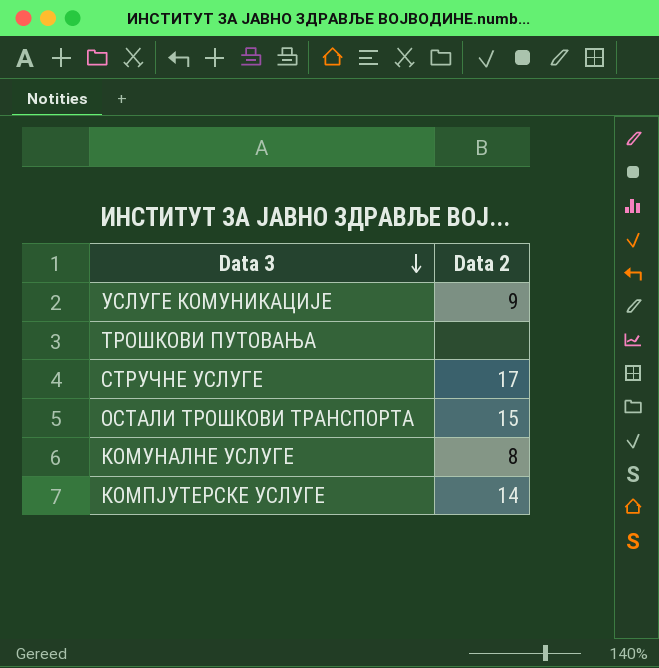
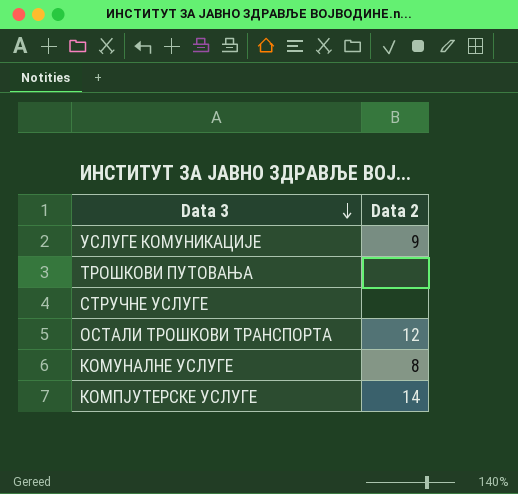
СТРУЧНЕ УСЛУГЕ | Data 2: 17 -> none
ОСТАЛИ ТРОШКОВИ ТРАНСПОРТА | Data 2: 15 -> 12

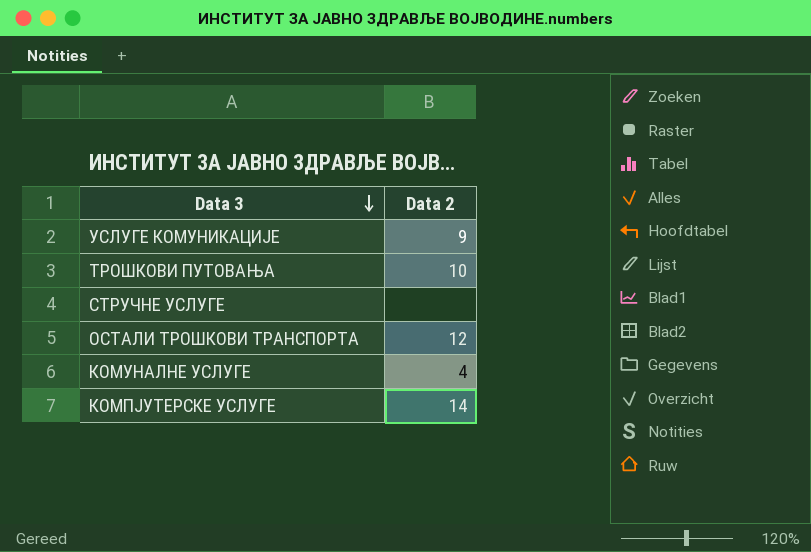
ТРОШКОВИ ПУТОВАЊА | Data 2: none -> 10
КОМУНАЛНЕ УСЛУГЕ | Data 2: 8 -> 4

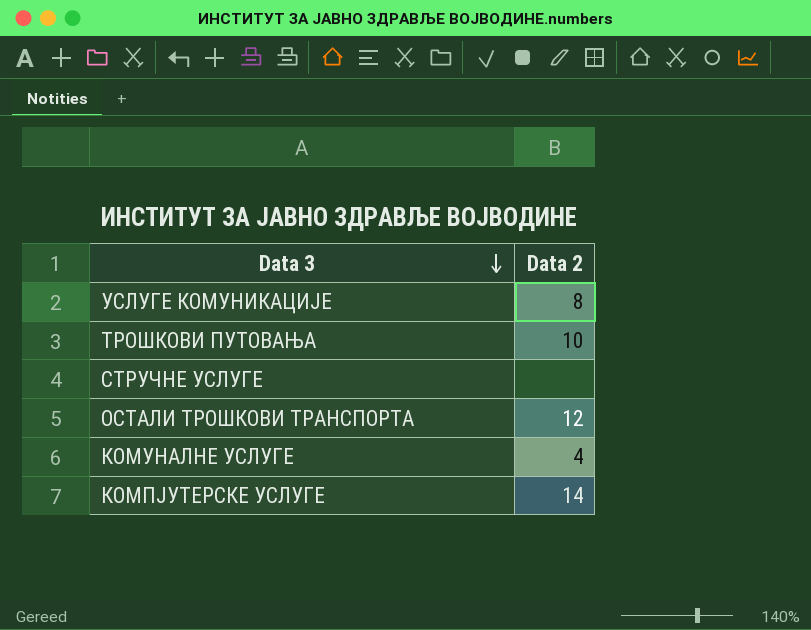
УСЛУГЕ КОМУНИКАЦИЈЕ | Data 2: 9 -> 8

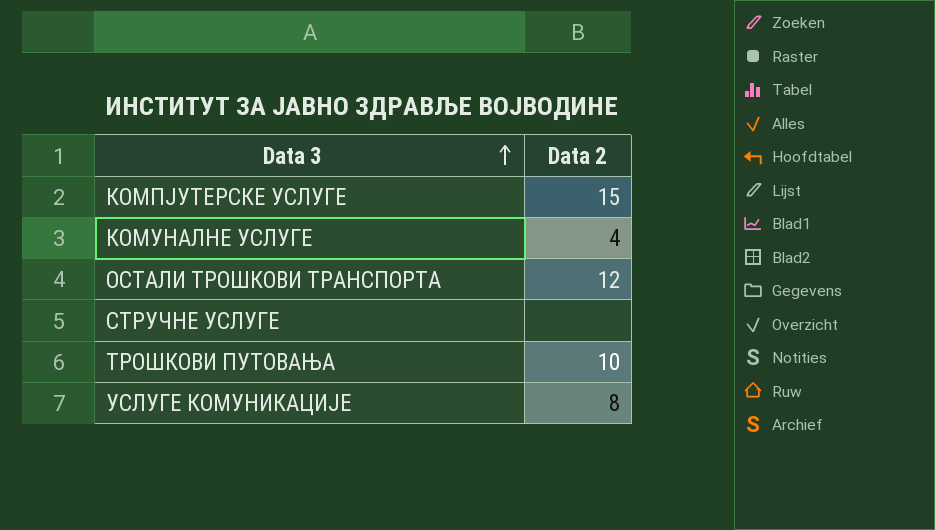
row order: Data 3 descending -> Data 3 ascending
КОМПЈУТЕРСКЕ УСЛУГЕ | Data 2: 14 -> 15

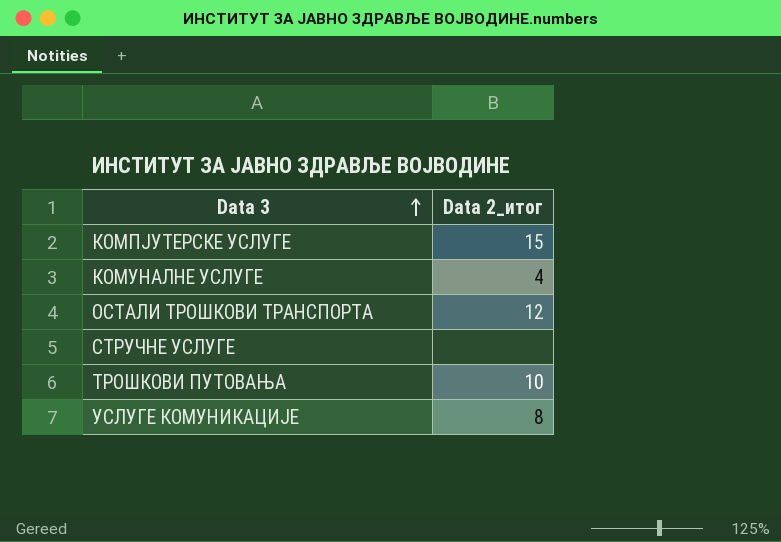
column name: Data 2 -> Data 2_итог

